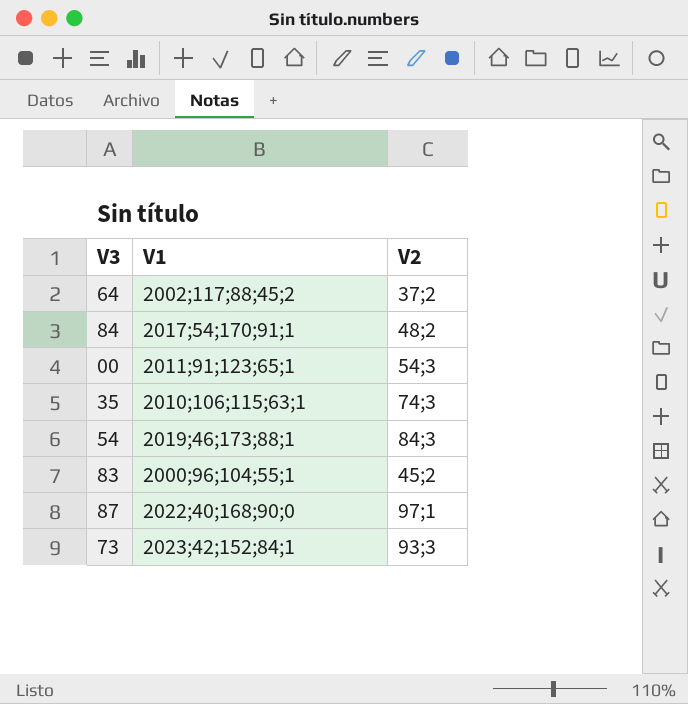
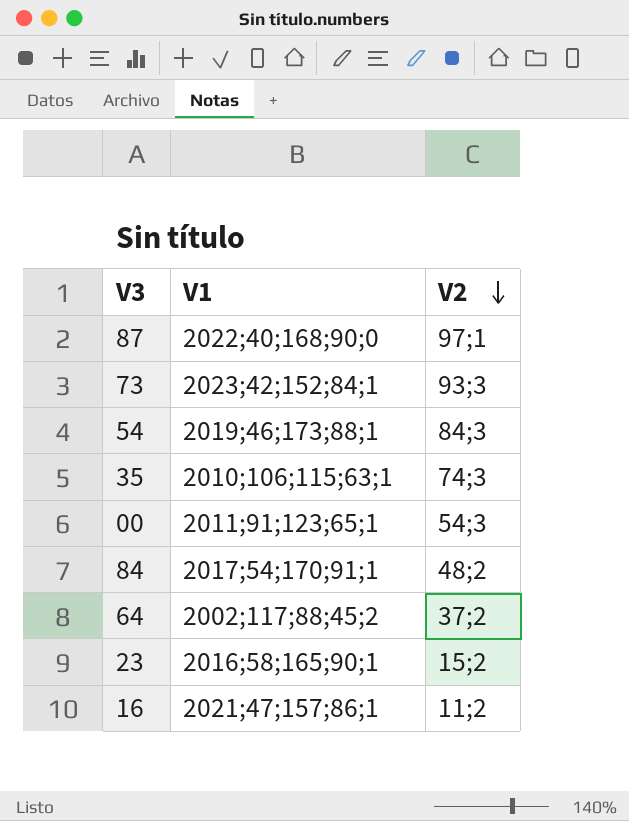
row order: none -> V2 descending
row 83: 2000;96;104;55;1 | 45;2 -> none
row 23: none -> 2016;58;165;90;1 | 15;2
row 16: none -> 2021;47;157;86;1 | 11;2

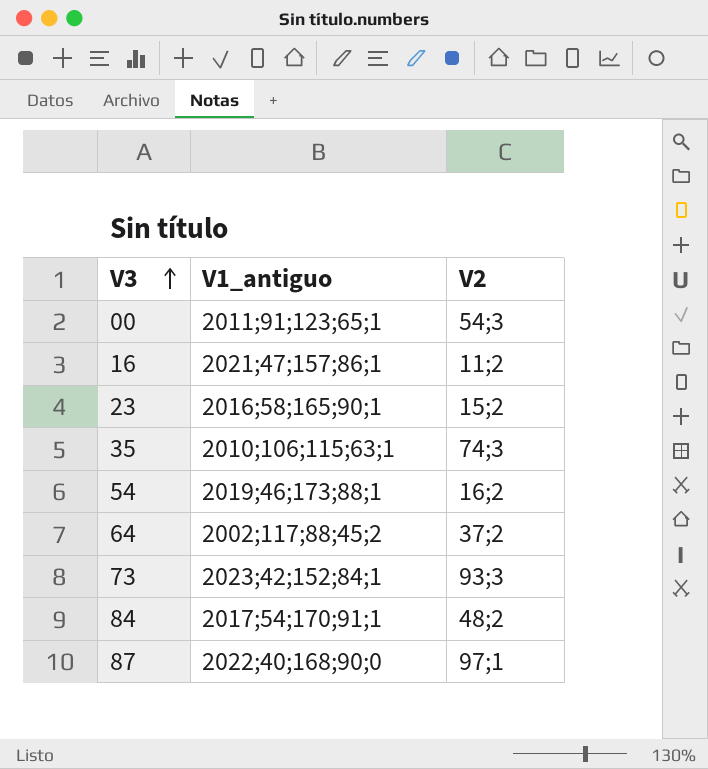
row order: V2 descending -> V3 ascending
column name: V1 -> V1_antiguo
54 | V2: 84;3 -> 16;2

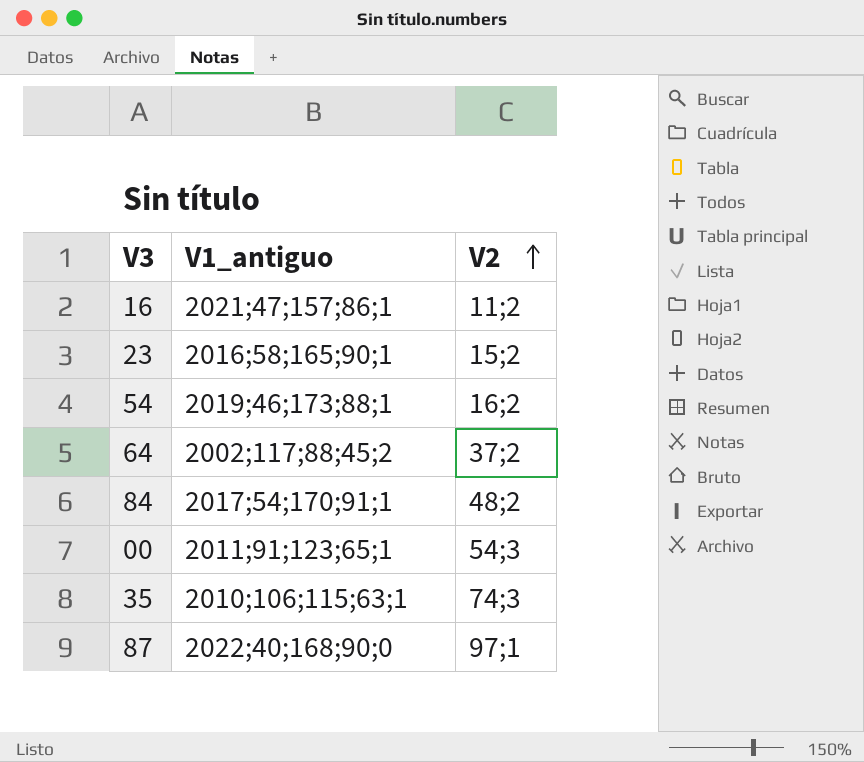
row order: V3 ascending -> V2 ascending
row 73: 2023;42;152;84;1 | 93;3 -> none

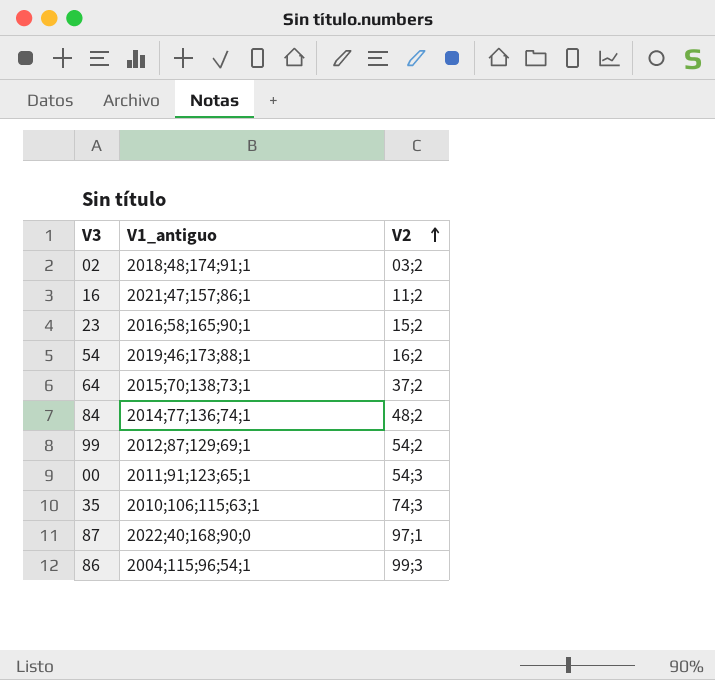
row 02: none -> 2018;48;174;91;1 | 03;2
64 | V1_antiguo: 2002;117;88;45;2 -> 2015;70;138;73;1
84 | V1_antiguo: 2017;54;170;91;1 -> 2014;77;136;74;1
row 99: none -> 2012;87;129;69;1 | 54;2
row 86: none -> 2004;115;96;54;1 | 99;3

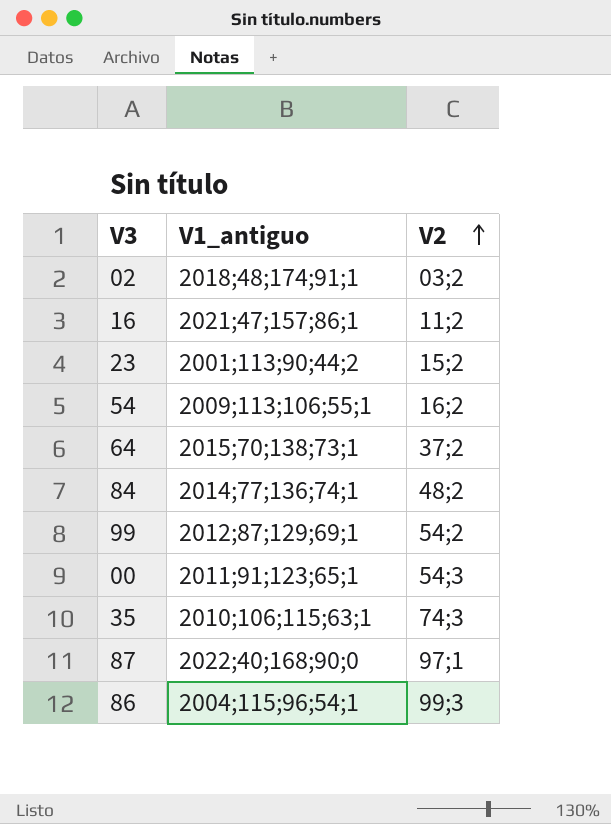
23 | V1_antiguo: 2016;58;165;90;1 -> 2001;113;90;44;2
54 | V1_antiguo: 2019;46;173;88;1 -> 2009;113;106;55;1

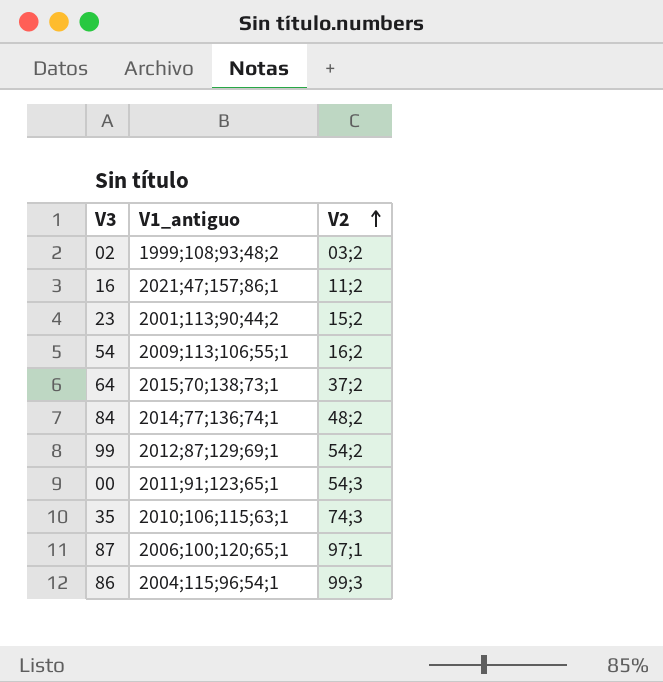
02 | V1_antiguo: 2018;48;174;91;1 -> 1999;108;93;48;2
87 | V1_antiguo: 2022;40;168;90;0 -> 2006;100;120;65;1

